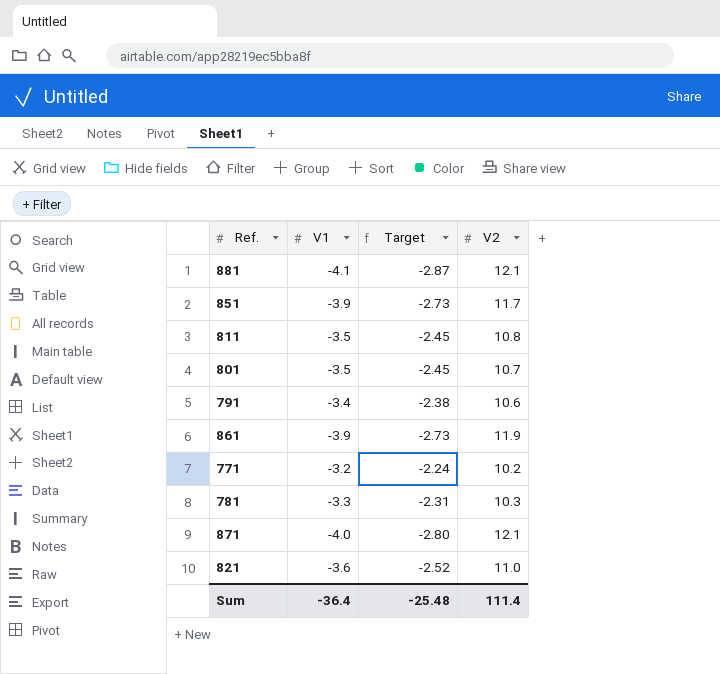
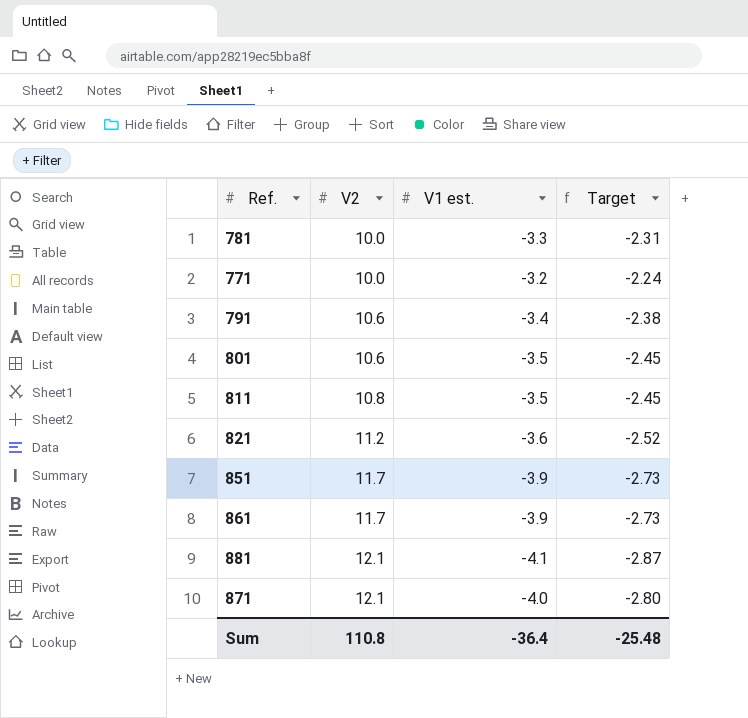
row order: none -> V2 ascending
column V2 | position: 4 -> 2
column name: V1 -> V1 est.
781 | V2: 10.3 -> 10.0
771 | V2: 10.2 -> 10.0
801 | V2: 10.7 -> 10.6
821 | V2: 11.0 -> 11.2
861 | V2: 11.9 -> 11.7
Sum | V2: 111.4 -> 110.8

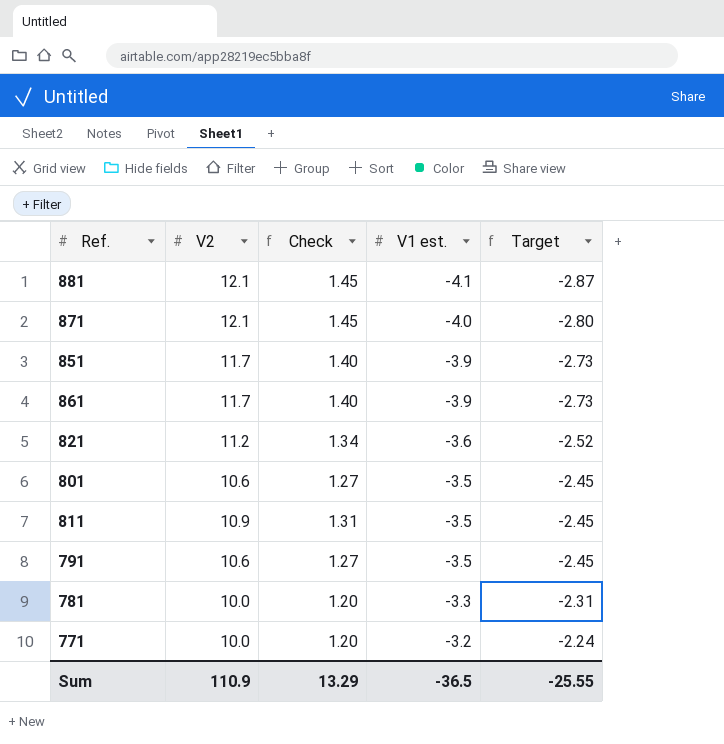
row order: V2 ascending -> V1 est. ascending
column Check | formula: none -> [V2] * 0.12
811 | V2: 10.8 -> 10.9
791 | V1 est.: -3.4 -> -3.5
791 | Target: -2.38 -> -2.45
Sum | V2: 110.8 -> 110.9
Sum | V1 est.: -36.4 -> -36.5
Sum | Target: -25.48 -> -25.55

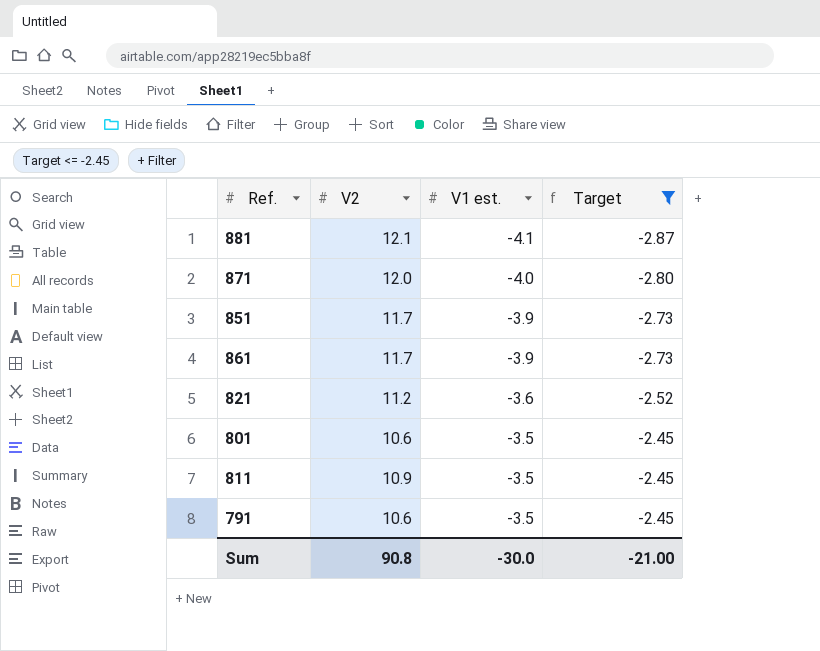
filter: none -> Target <= -2.45
column Check | formula: [V2] * 0.12 -> none
871 | V2: 12.1 -> 12.0
Sum | V2: 110.9 -> 90.8
Sum | V1 est.: -36.5 -> -30.0
Sum | Target: -25.55 -> -21.00

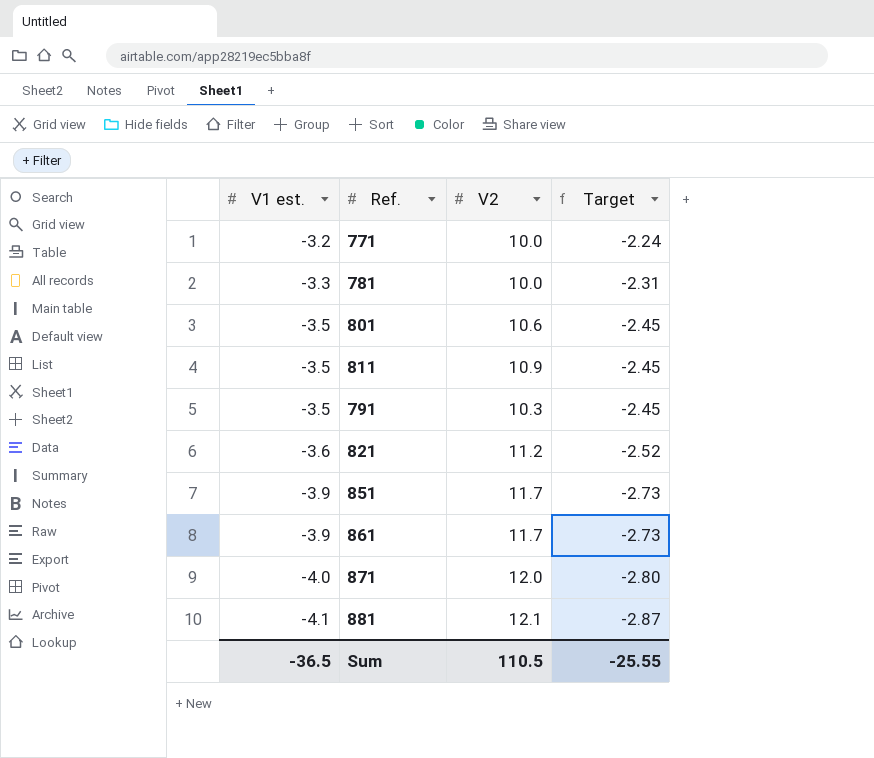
filter: Target <= -2.45 -> none
row order: V1 est. ascending -> V1 est. descending
column V1 est. | position: 3 -> 1
791 | V2: 10.6 -> 10.3
Sum | V1 est.: -30.0 -> -36.5
Sum | V2: 90.8 -> 110.5
Sum | Target: -21.00 -> -25.55

